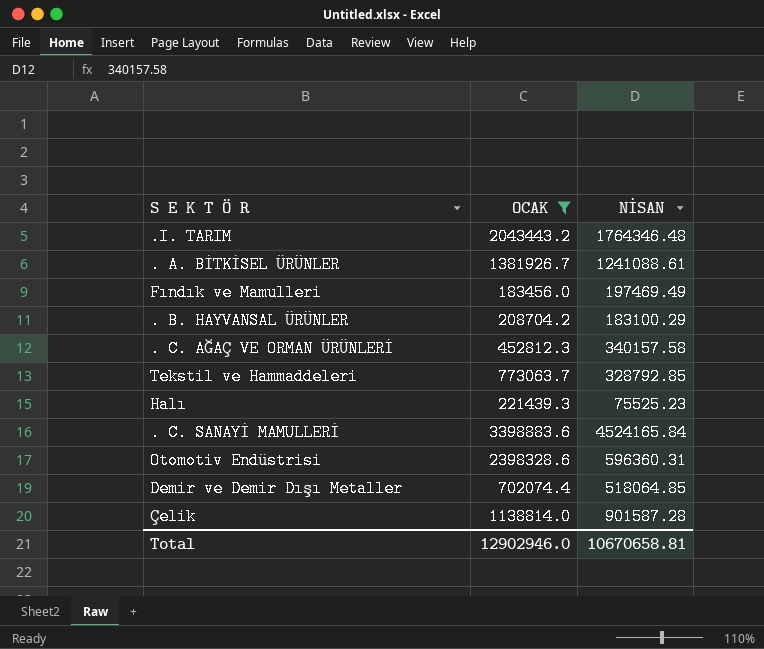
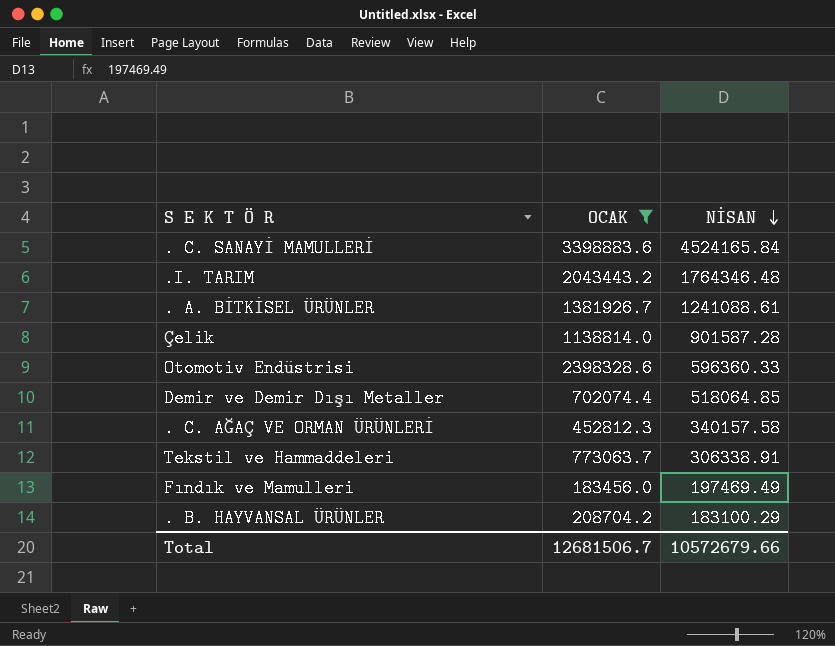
row order: none -> NİSAN descending
row Halı: 221439.3 | 75525.23 -> none
Otomotiv Endüstrisi | NİSAN: 596360.31 -> 596360.33
Tekstil ve Hammaddeleri | NİSAN: 328792.85 -> 306338.91
Total | OCAK: 12902946.0 -> 12681506.7
Total | NİSAN: 10670658.81 -> 10572679.66

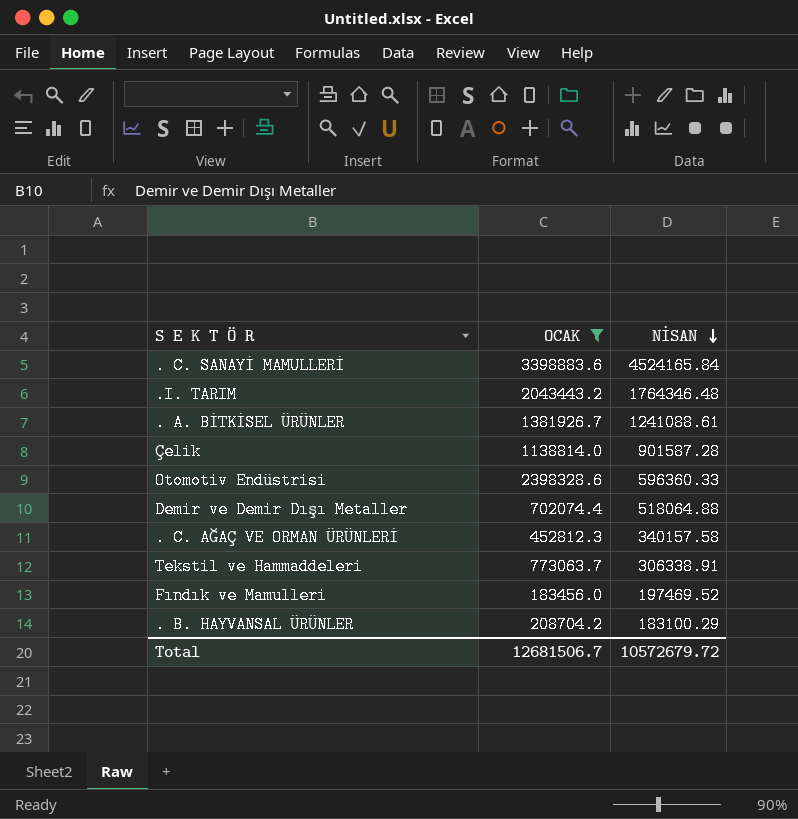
Demir ve Demir Dışı Metaller | NİSAN: 518064.85 -> 518064.88
Fındık ve Mamulleri | NİSAN: 197469.49 -> 197469.52
Total | NİSAN: 10572679.66 -> 10572679.72

